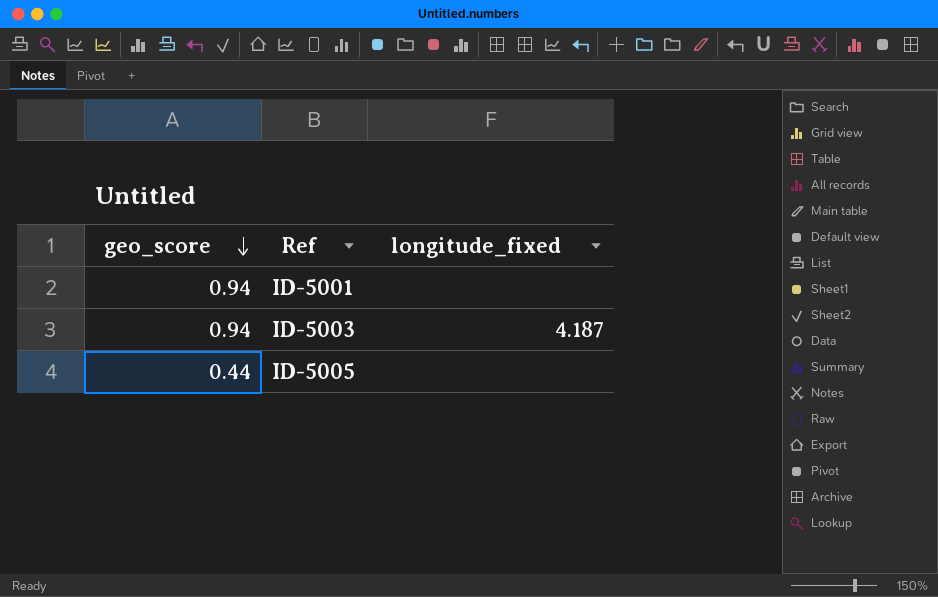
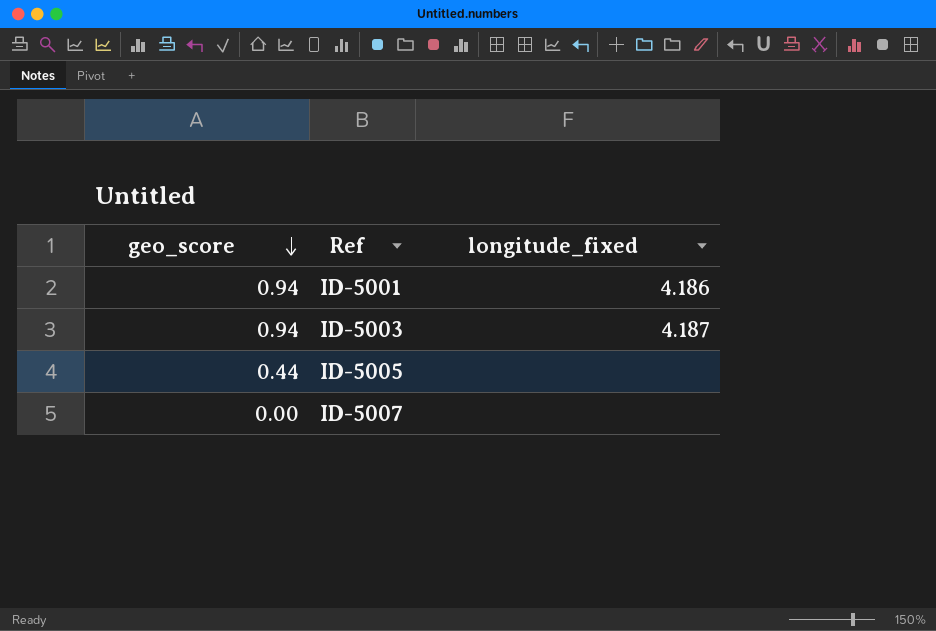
ID-5001 | longitude_fixed: none -> 4.186
row ID-5007: none -> 0.00 | none

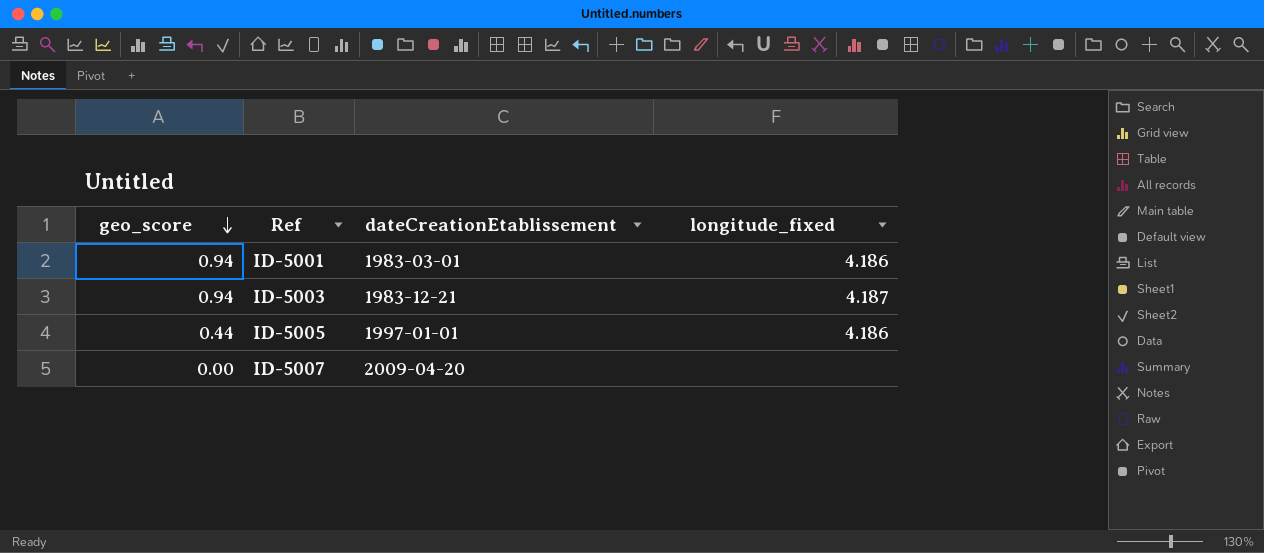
column dateCreationEtablissement | position: none -> 3
ID-5005 | longitude_fixed: none -> 4.186

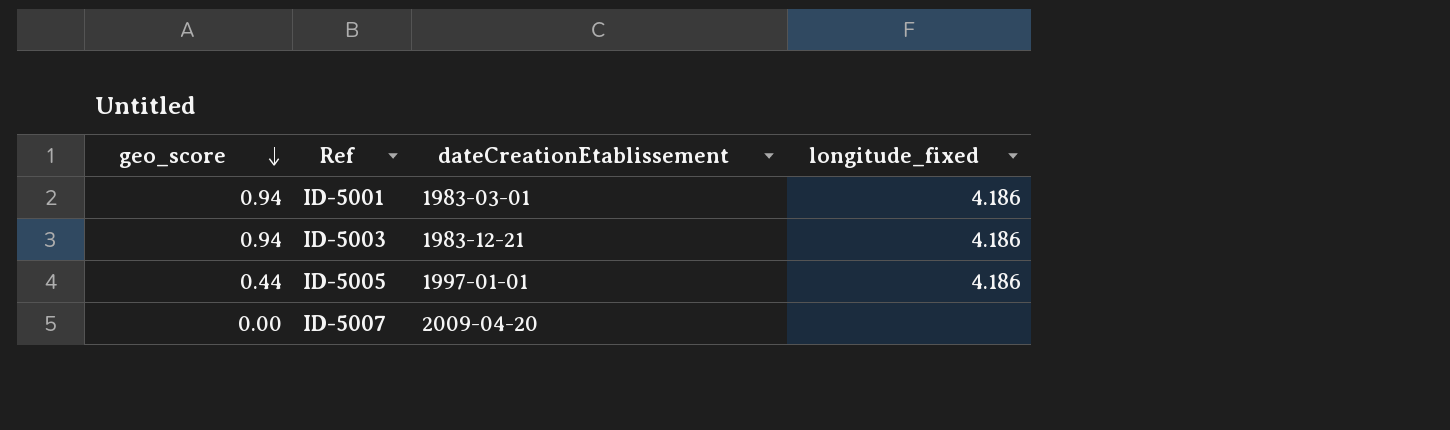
ID-5003 | longitude_fixed: 4.187 -> 4.186

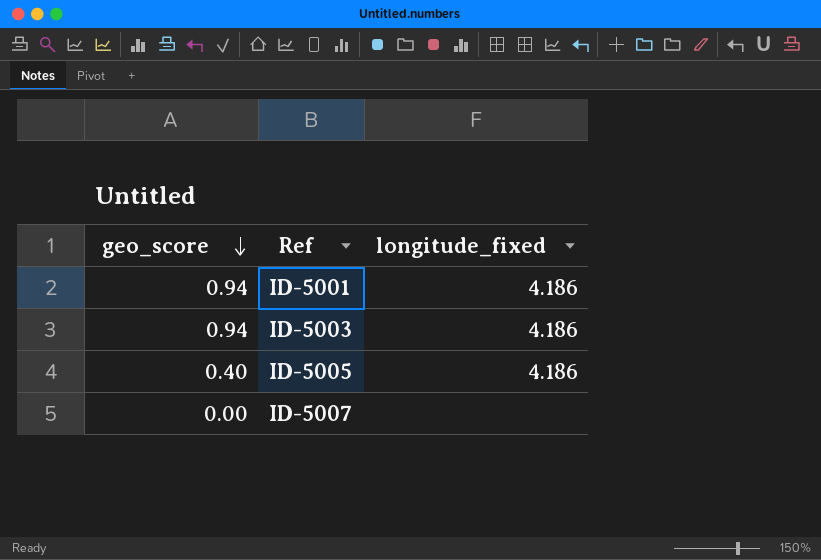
column dateCreationEtablissement | position: 3 -> none
ID-5005 | geo_score: 0.44 -> 0.40

